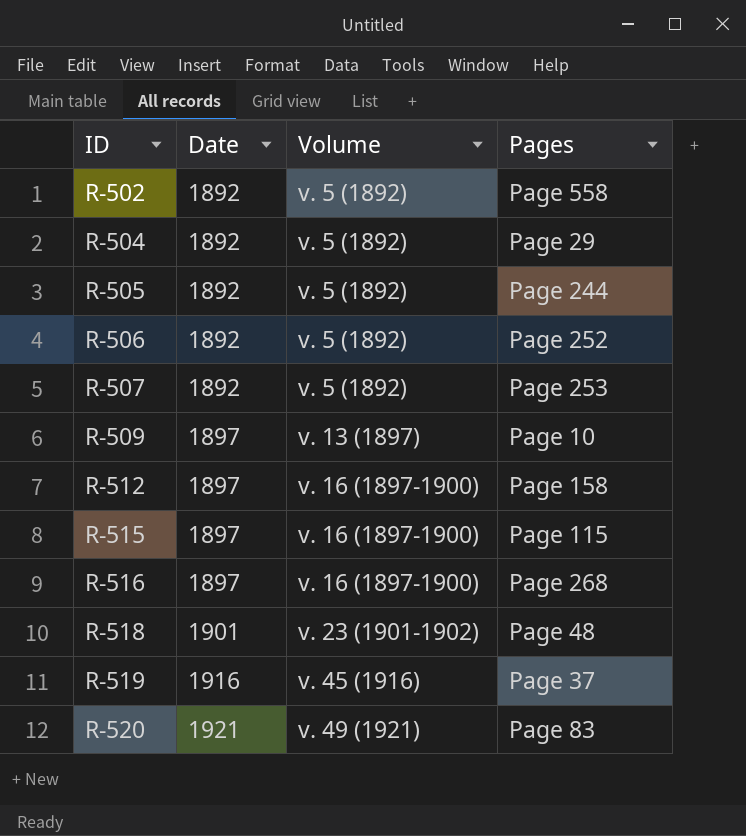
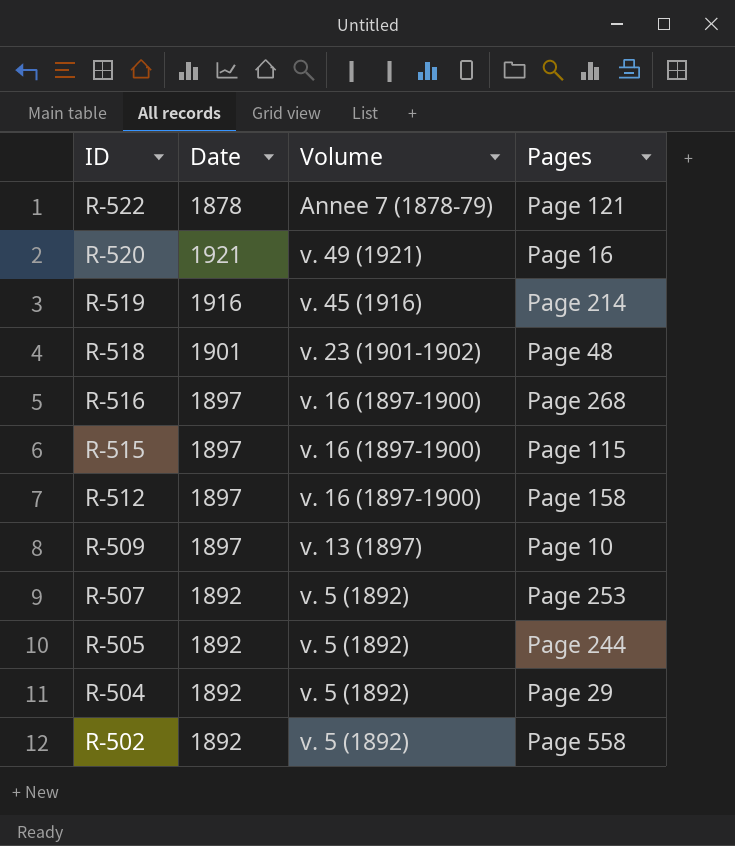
row order: ID ascending -> ID descending
row R-506: 1892 | v. 5 (1892) | Page 252 -> none
row R-522: none -> 1878 | Annee 7 (1878-79) | Page 121
R-520 | Pages: Page 83 -> Page 16
R-519 | Pages: Page 37 -> Page 214

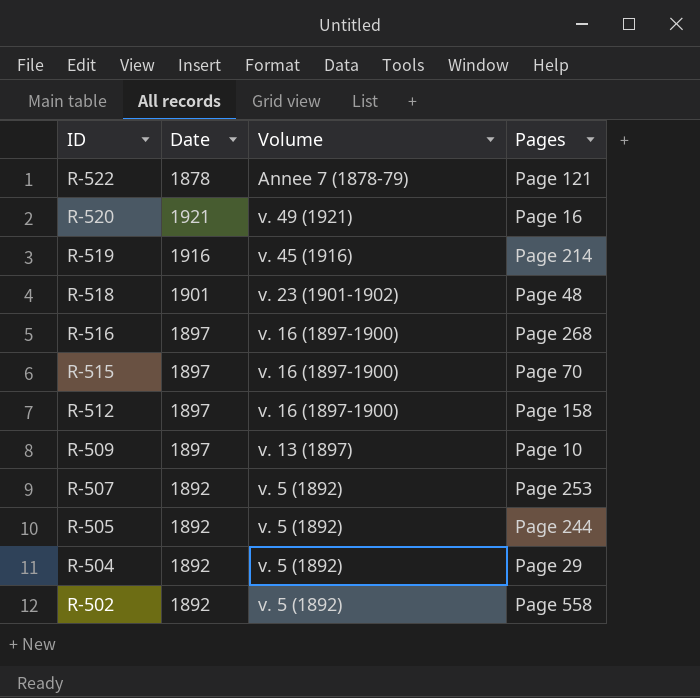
R-515 | Pages: Page 115 -> Page 70

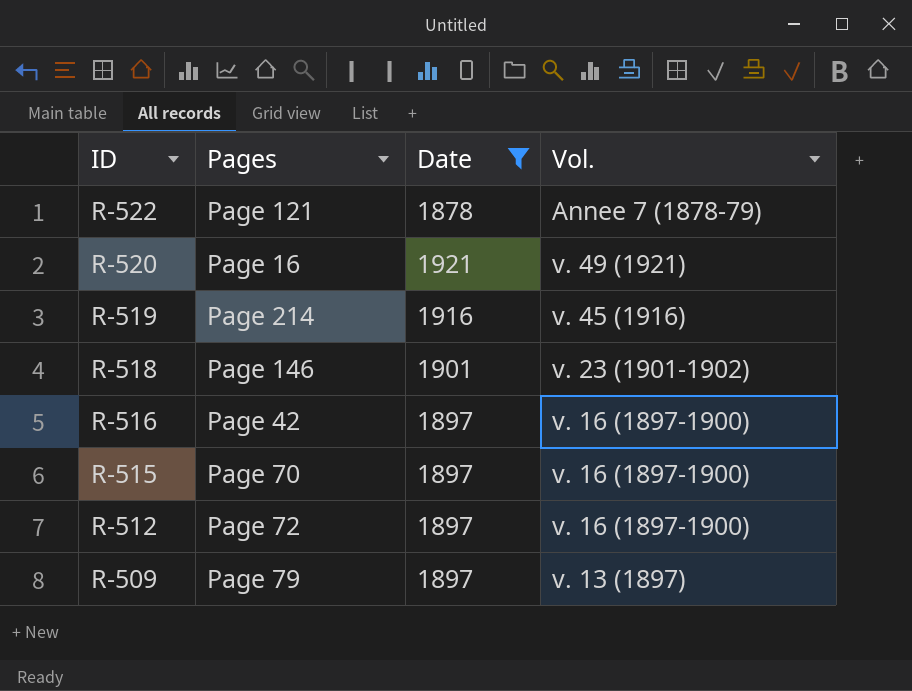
filter: none -> Date != 1892
column Pages | position: 4 -> 2
column name: Volume -> Vol.
R-518 | Pages: Page 48 -> Page 146
R-516 | Pages: Page 268 -> Page 42
R-512 | Pages: Page 158 -> Page 72
R-509 | Pages: Page 10 -> Page 79

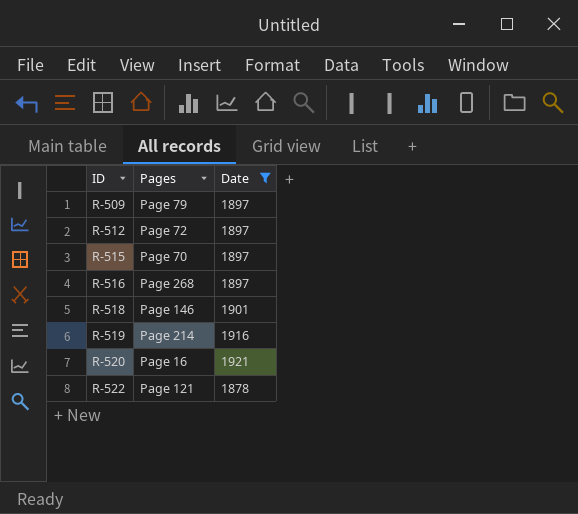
row order: ID descending -> ID ascending
column Vol. | position: 4 -> none
R-516 | Pages: Page 42 -> Page 268

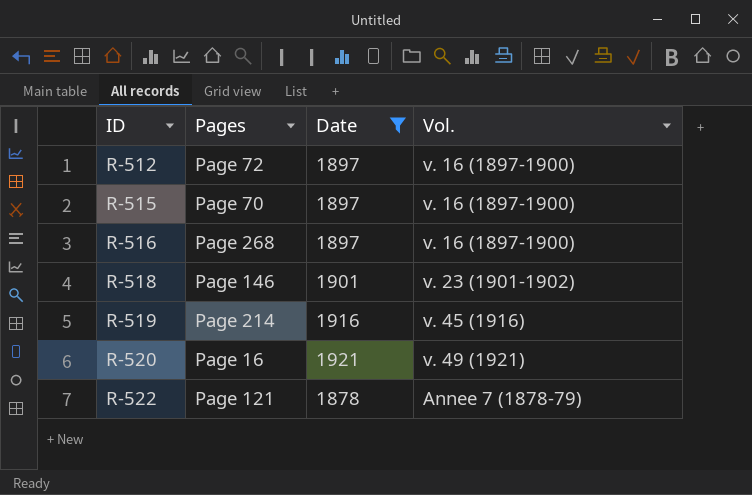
column Vol. | position: none -> 4
row R-509: Page 79 | 1897 -> none

